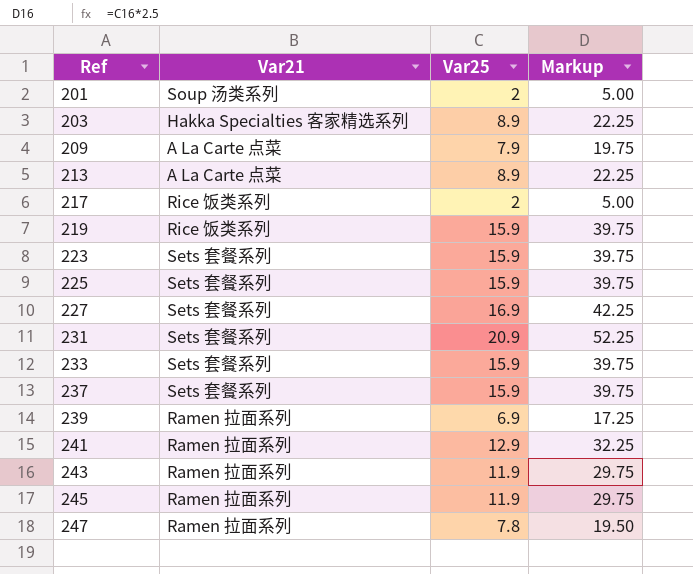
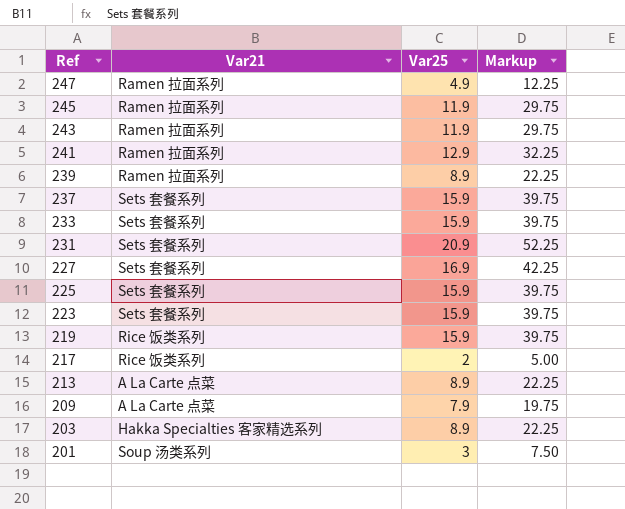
row order: Ref ascending -> Ref descending
247 | Var25: 7.8 -> 4.9
247 | Markup: 19.50 -> 12.25
239 | Var25: 6.9 -> 8.9
239 | Markup: 17.25 -> 22.25
201 | Var25: 2 -> 3
201 | Markup: 5.00 -> 7.50

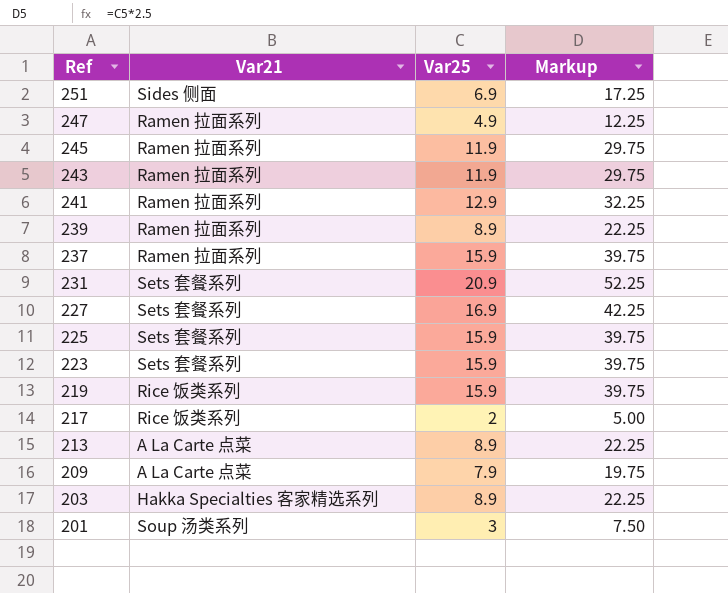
row 233: Sets 套餐系列 | 15.9 | 39.75 -> none
row 251: none -> Sides 侧面 | 6.9 | 17.25
237 | Var21: Sets 套餐系列 -> Ramen 拉面系列

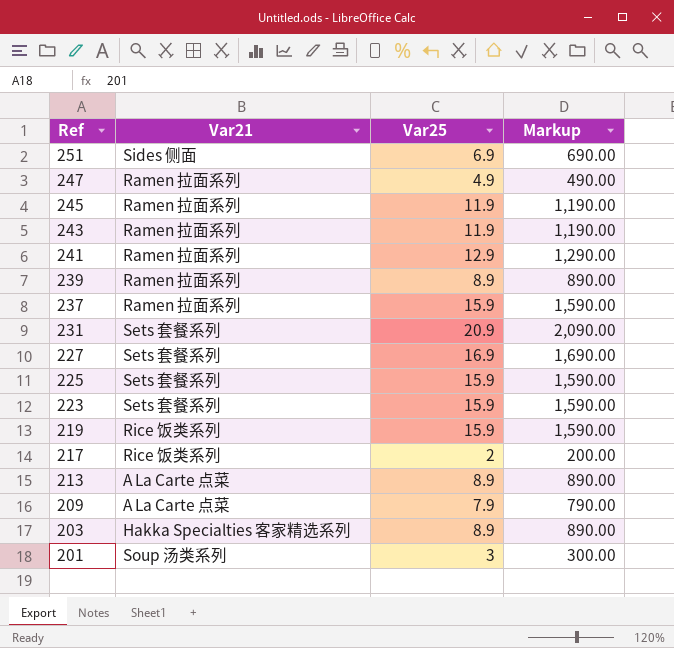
column Markup | formula: [Var25] * 2.5 -> [Var25] * 100

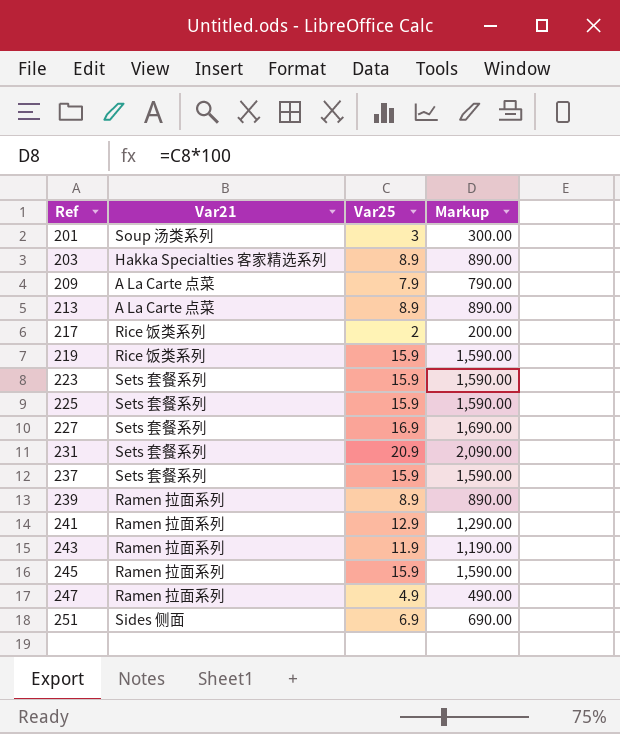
row order: Ref descending -> Ref ascending
237 | Var21: Ramen 拉面系列 -> Sets 套餐系列
245 | Var25: 11.9 -> 15.9
245 | Markup: 1,190.00 -> 1,590.00

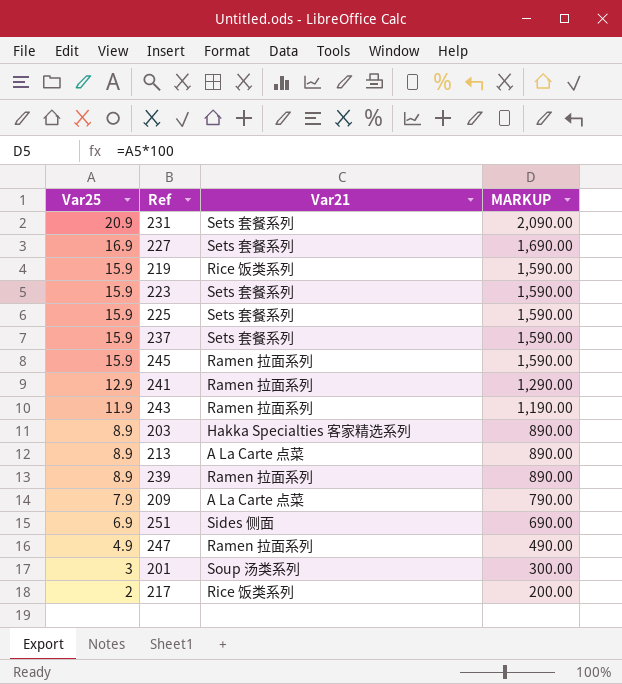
row order: Ref ascending -> Var25 descending
column Var25 | position: 3 -> 1
column name: Markup -> MARKUP

